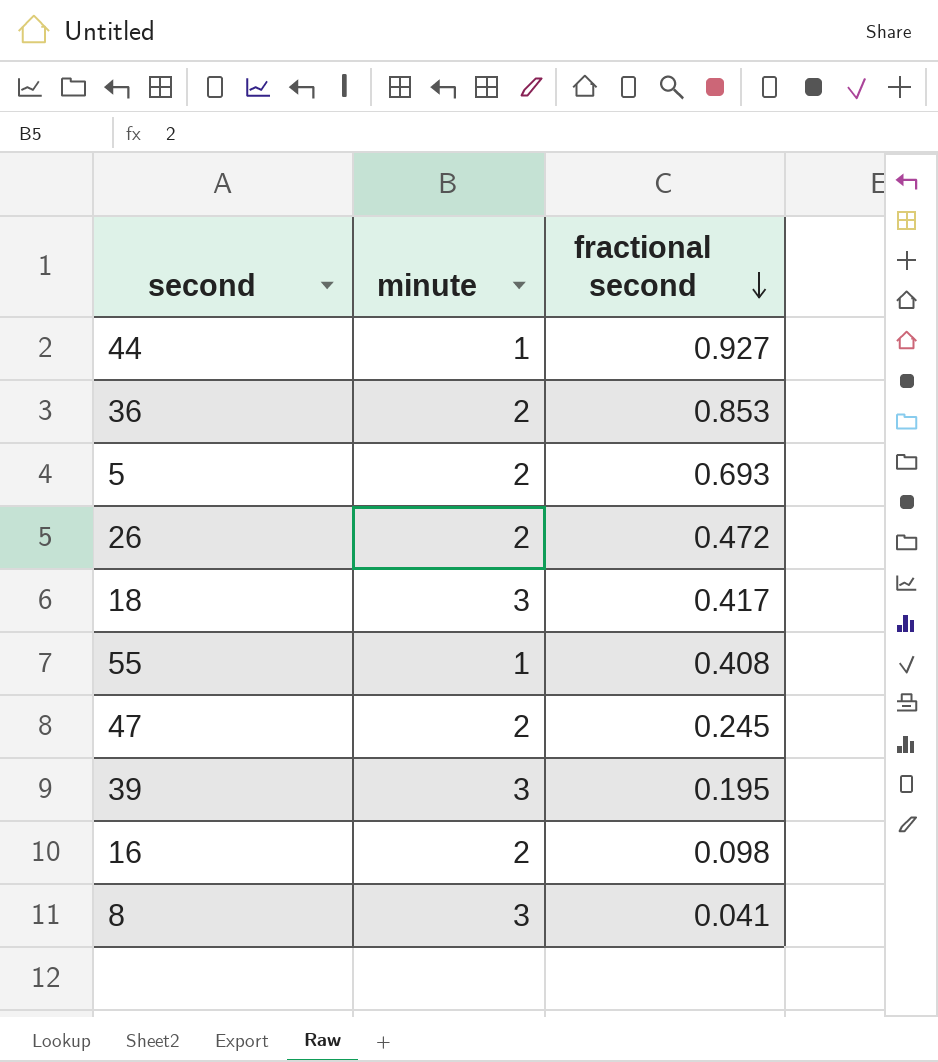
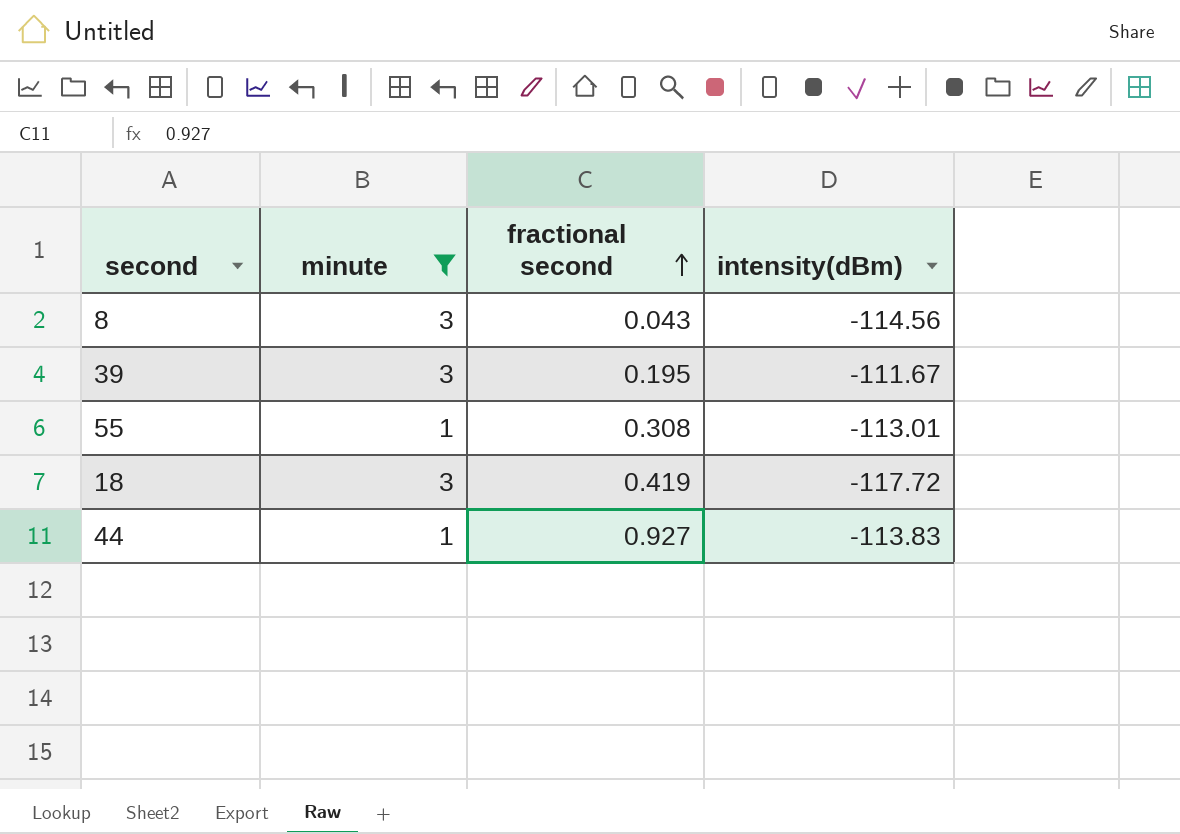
filter: none -> minute != 2
row order: fractional second descending -> fractional second ascending
column intensity(dBm) | position: none -> 4
8 | fractional second: 0.041 -> 0.043
55 | fractional second: 0.408 -> 0.308
18 | fractional second: 0.417 -> 0.419

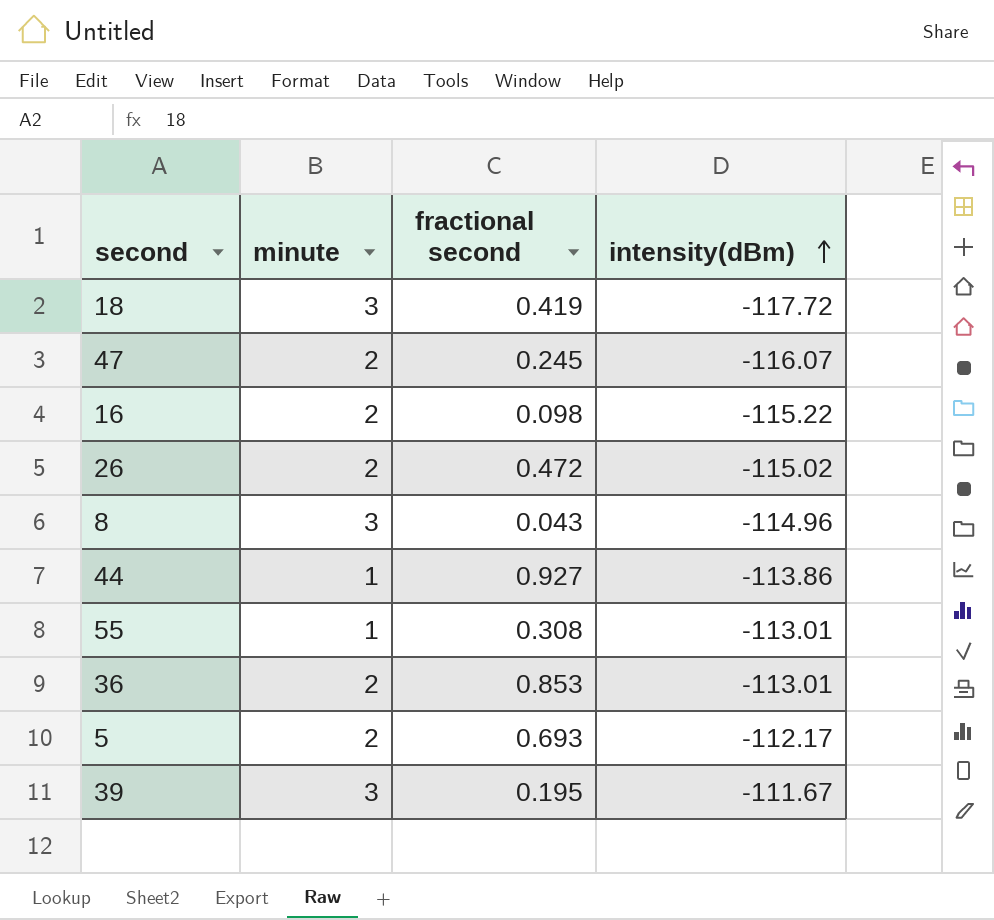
filter: minute != 2 -> none
row order: fractional second ascending -> intensity(dBm) ascending
8 | intensity(dBm): -114.56 -> -114.96
44 | intensity(dBm): -113.83 -> -113.86

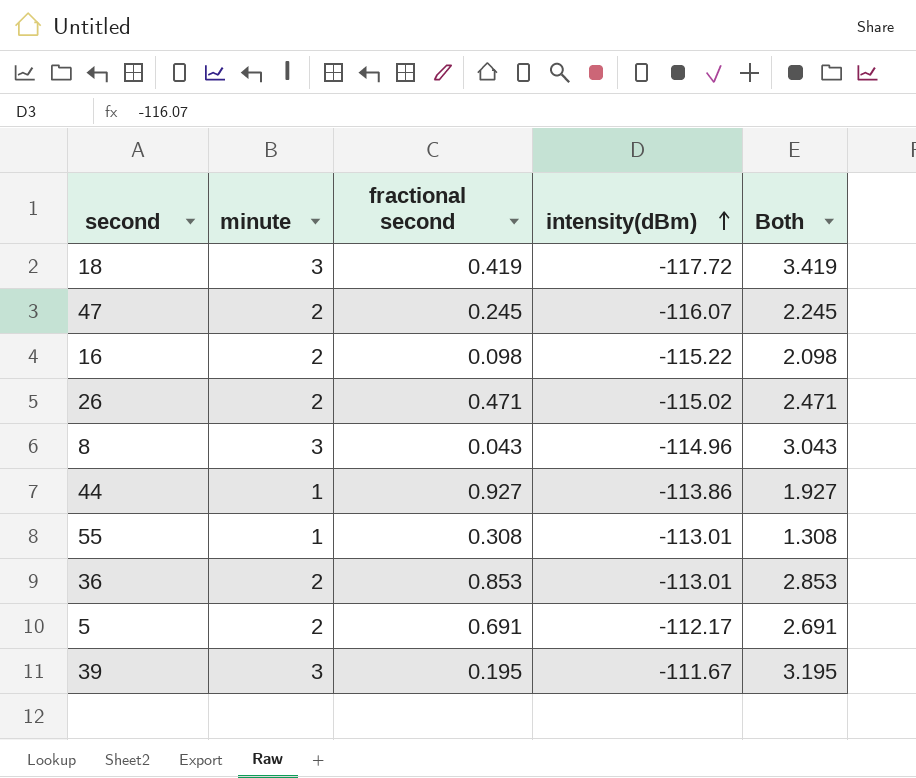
column Both | formula: none -> [minute] + [fractional second]
26 | fractional second: 0.472 -> 0.471
5 | fractional second: 0.693 -> 0.691

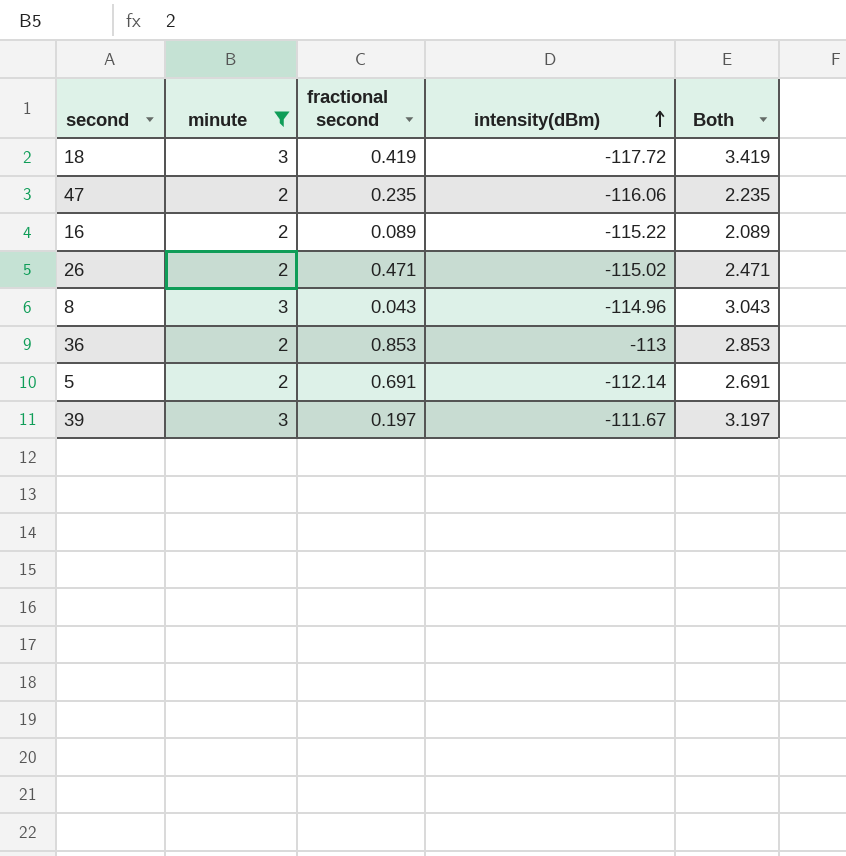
filter: none -> minute != 1
47 | fractional second: 0.245 -> 0.235
47 | intensity(dBm): -116.07 -> -116.06
47 | Both: 2.245 -> 2.235
16 | fractional second: 0.098 -> 0.089
16 | Both: 2.098 -> 2.089
36 | intensity(dBm): -113.01 -> -113
5 | intensity(dBm): -112.17 -> -112.14
39 | fractional second: 0.195 -> 0.197
39 | Both: 3.195 -> 3.197

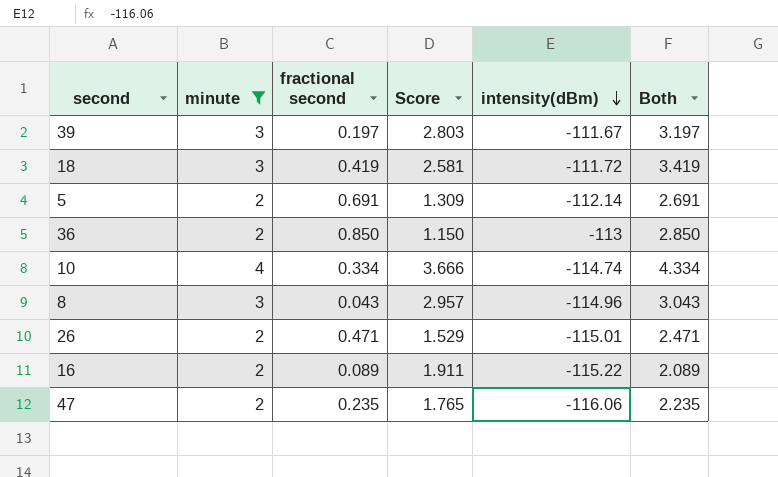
row order: intensity(dBm) ascending -> intensity(dBm) descending
column Score | formula: none -> [minute] - [fractional second]
18 | intensity(dBm): -117.72 -> -111.72
36 | fractional second: 0.853 -> 0.850
36 | Both: 2.853 -> 2.850
row 10: none -> 4 | 0.334 | 3.666 | -114.74 | 4.334
26 | intensity(dBm): -115.02 -> -115.01

